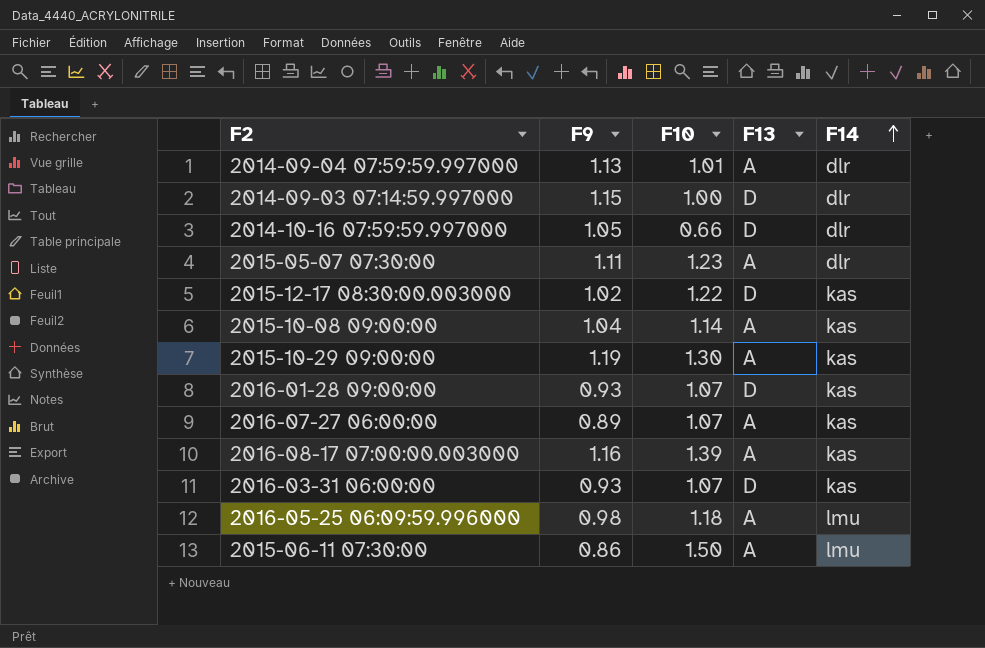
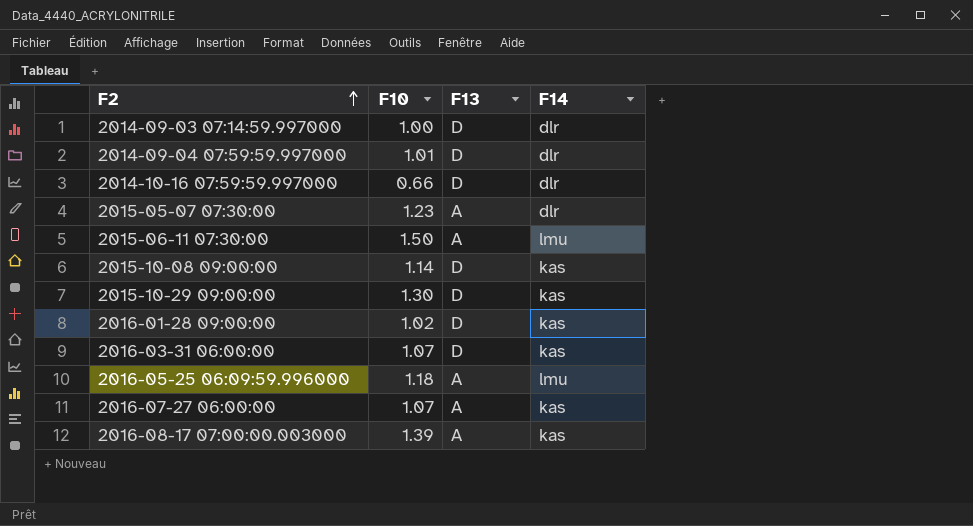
row order: F14 ascending -> F2 ascending
column F9 | position: 2 -> none
row 2015-12-17 08:30:00.003000: 1.02 | 1.22 | D | kas -> none
2014-09-04 07:59:59.997000 | F13: A -> D
2015-10-08 09:00:00 | F13: A -> D
2015-10-29 09:00:00 | F13: A -> D
2016-01-28 09:00:00 | F10: 1.07 -> 1.02

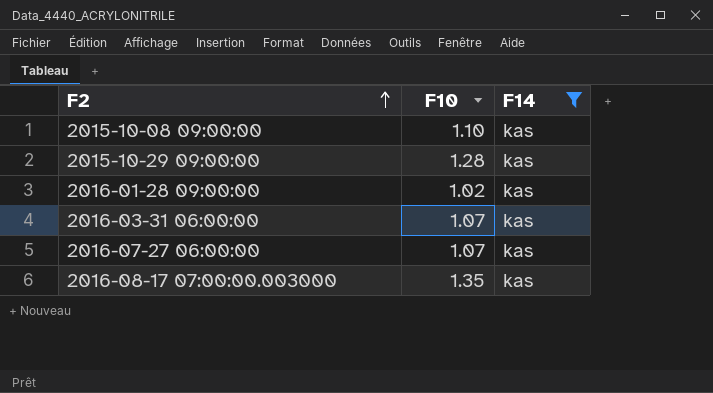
filter: none -> F14 = kas
column F13 | position: 3 -> none
2015-10-08 09:00:00 | F10: 1.14 -> 1.10
2015-10-29 09:00:00 | F10: 1.30 -> 1.28
2016-08-17 07:00:00.003000 | F10: 1.39 -> 1.35

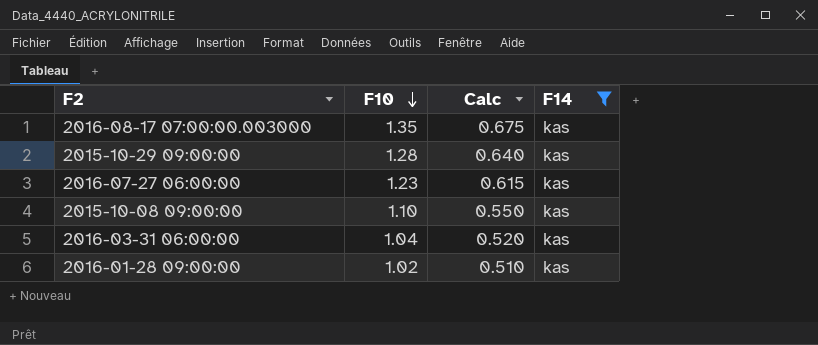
row order: F2 ascending -> F10 descending
column Calc | formula: none -> [F10] * 0.5
2016-07-27 06:00:00 | F10: 1.07 -> 1.23
2016-03-31 06:00:00 | F10: 1.07 -> 1.04

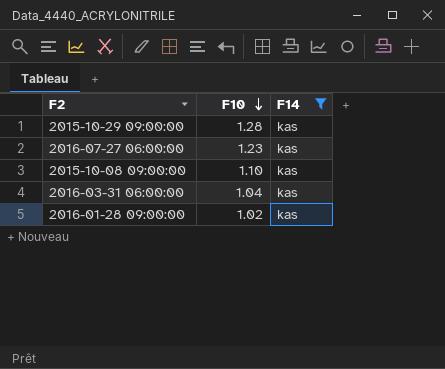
column Calc | formula: [F10] * 0.5 -> none
row 2016-08-17 07:00:00.003000: 1.35 | 0.675 | kas -> none

